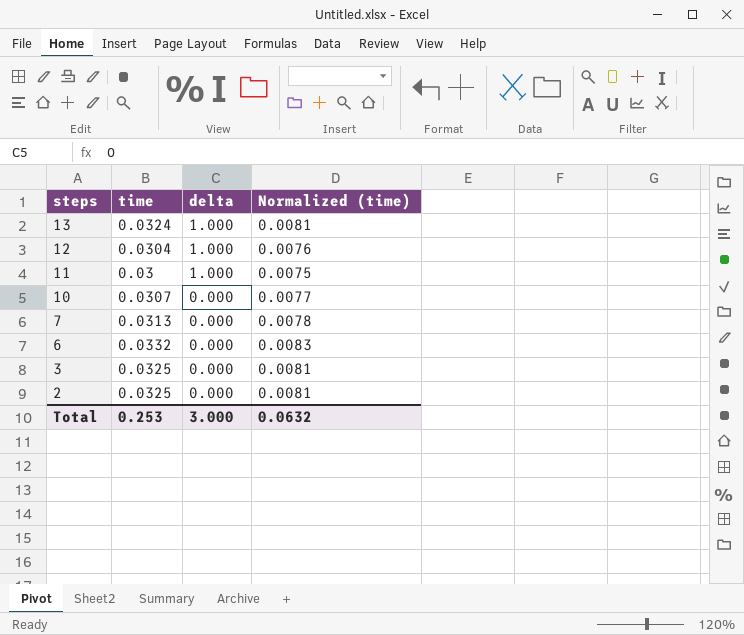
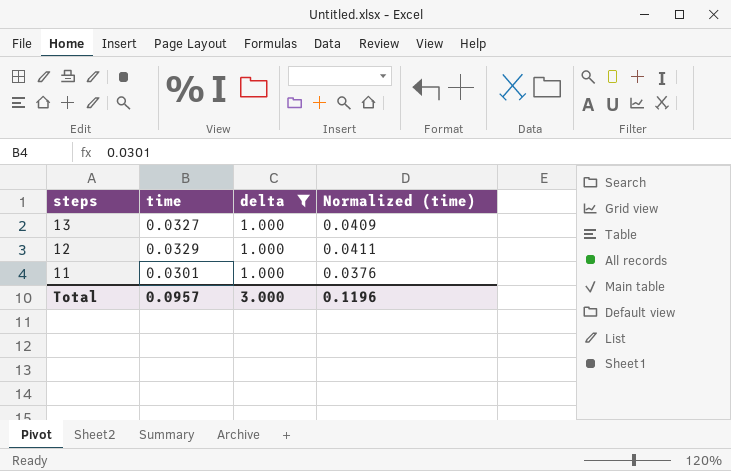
filter: none -> delta = 1.000
column Normalized (time) | formula: [time] * 0.25 -> [time] * 1.25
13 | time: 0.0324 -> 0.0327
12 | time: 0.0304 -> 0.0329
11 | time: 0.03 -> 0.0301
Total | time: 0.253 -> 0.0957
Total | Normalized (time): 0.0632 -> 0.1196

